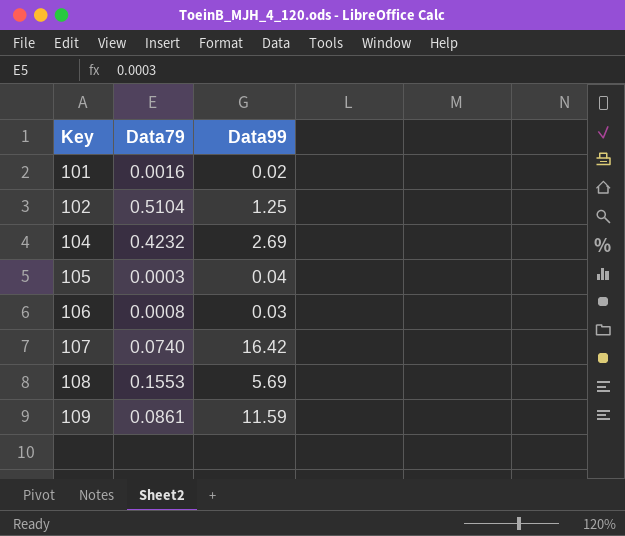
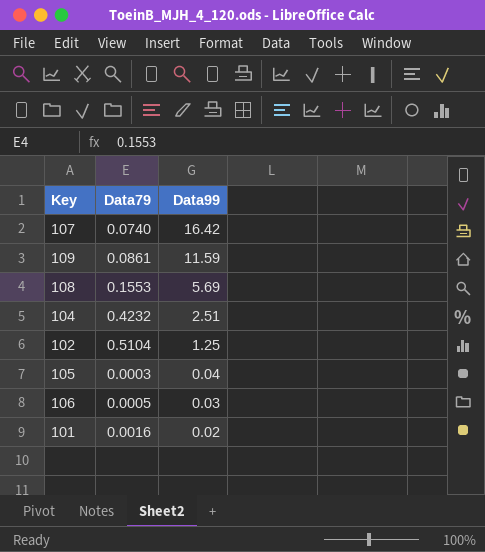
row order: Key ascending -> Data99 descending
104 | Data99: 2.69 -> 2.51
106 | Data79: 0.0008 -> 0.0005

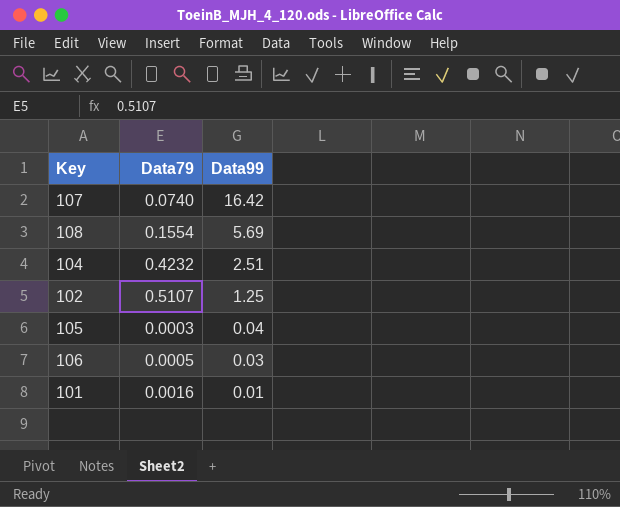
row 109: 0.0861 | 11.59 -> none
108 | Data79: 0.1553 -> 0.1554
102 | Data79: 0.5104 -> 0.5107
101 | Data99: 0.02 -> 0.01

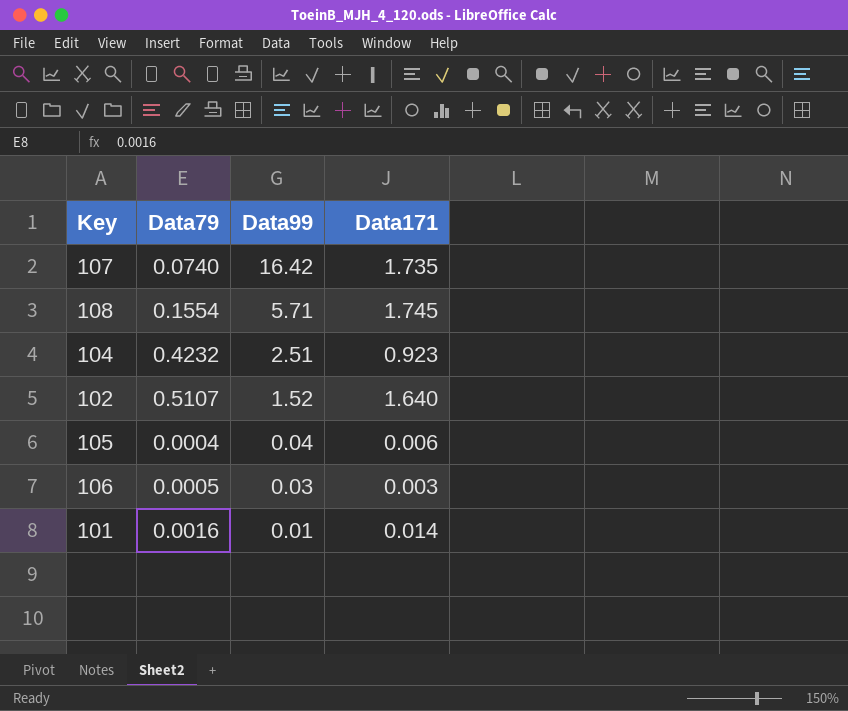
column Data171 | position: none -> 4
108 | Data99: 5.69 -> 5.71
102 | Data99: 1.25 -> 1.52
105 | Data79: 0.0003 -> 0.0004

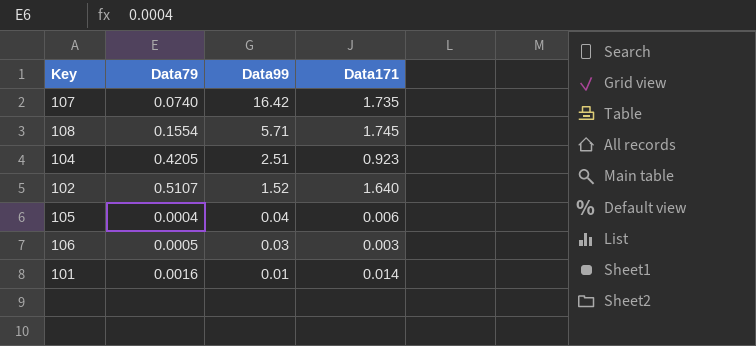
104 | Data79: 0.4232 -> 0.4205

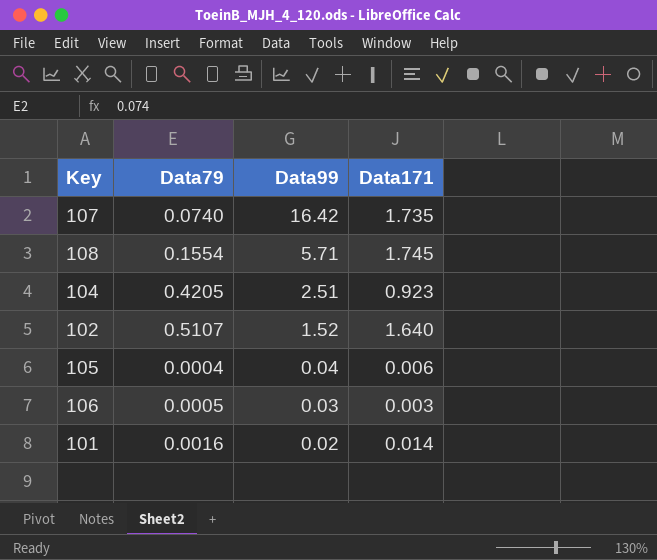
101 | Data99: 0.01 -> 0.02

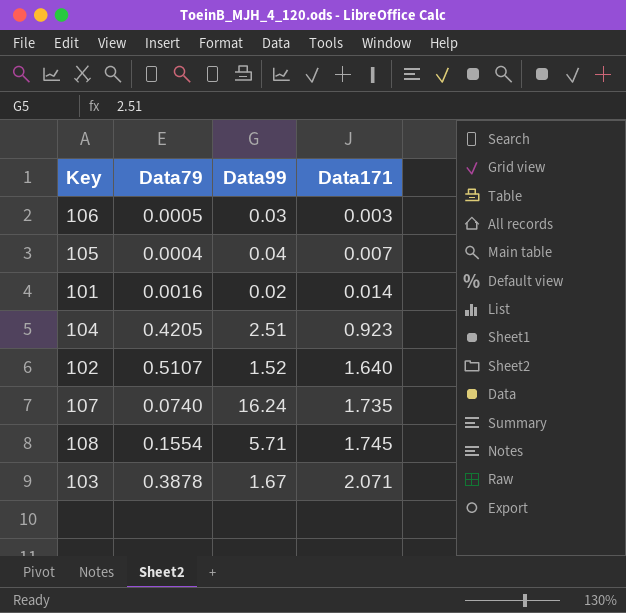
row order: Data99 descending -> Data171 ascending
105 | Data171: 0.006 -> 0.007
107 | Data99: 16.42 -> 16.24
row 103: none -> 0.3878 | 1.67 | 2.071

